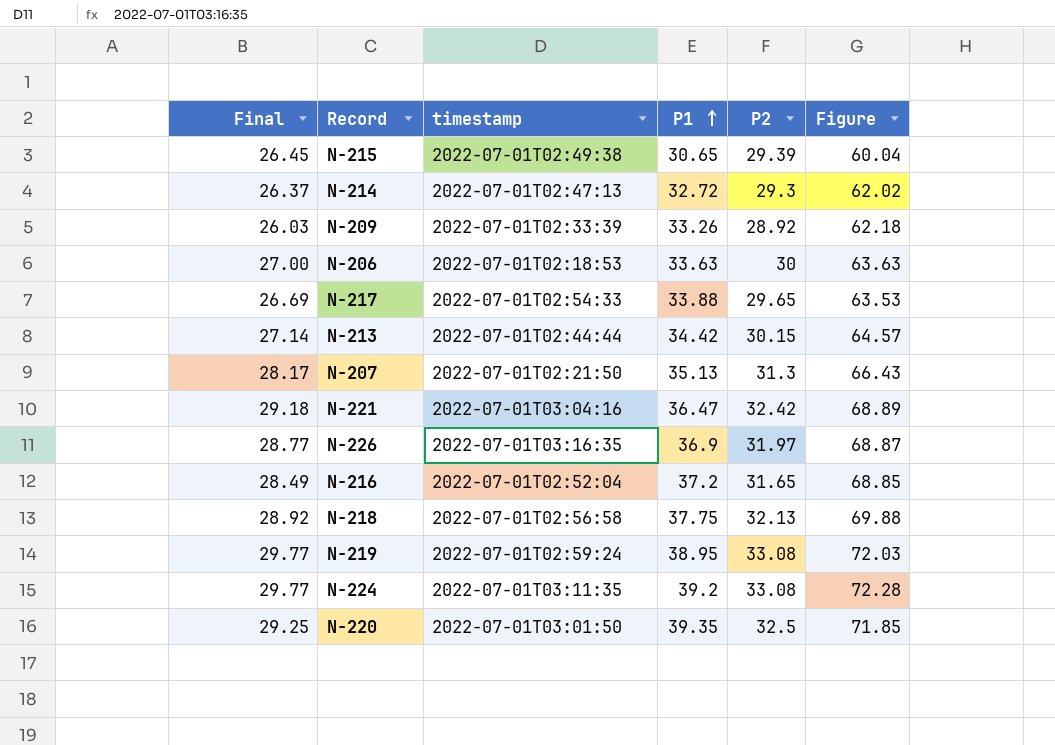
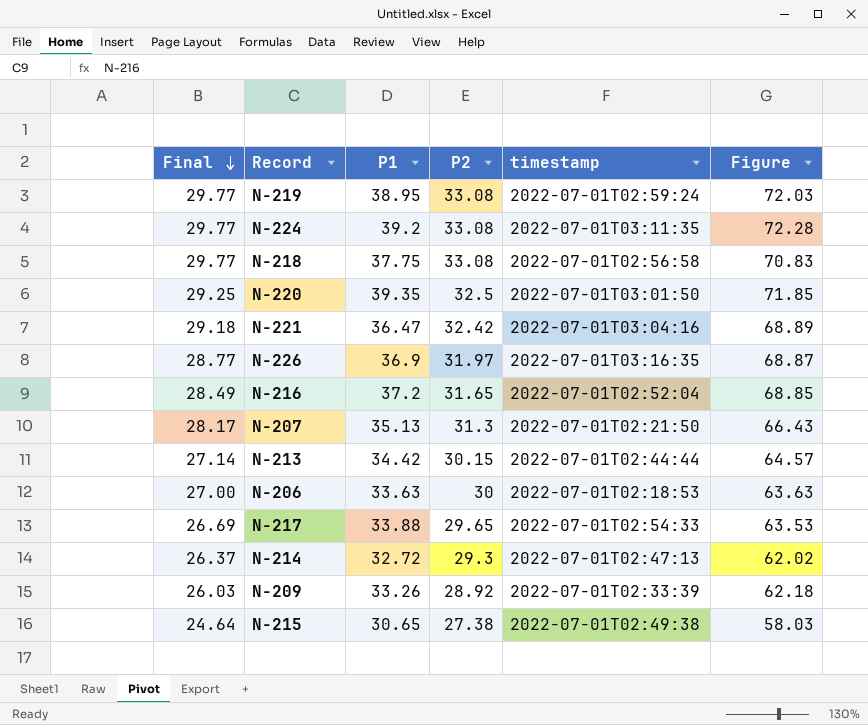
row order: P1 ascending -> Final descending
column timestamp | position: 3 -> 5
N-218 | Final: 28.92 -> 29.77
N-218 | P2: 32.13 -> 33.08
N-218 | Figure: 69.88 -> 70.83
N-215 | Final: 26.45 -> 24.64
N-215 | P2: 29.39 -> 27.38
N-215 | Figure: 60.04 -> 58.03

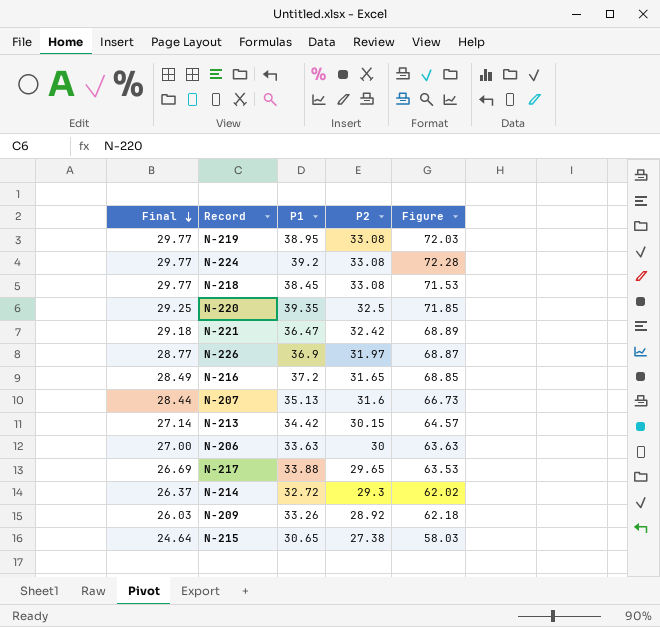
column timestamp | position: 5 -> none
N-218 | P1: 37.75 -> 38.45
N-218 | Figure: 70.83 -> 71.53
N-207 | Final: 28.17 -> 28.44
N-207 | P2: 31.3 -> 31.6
N-207 | Figure: 66.43 -> 66.73

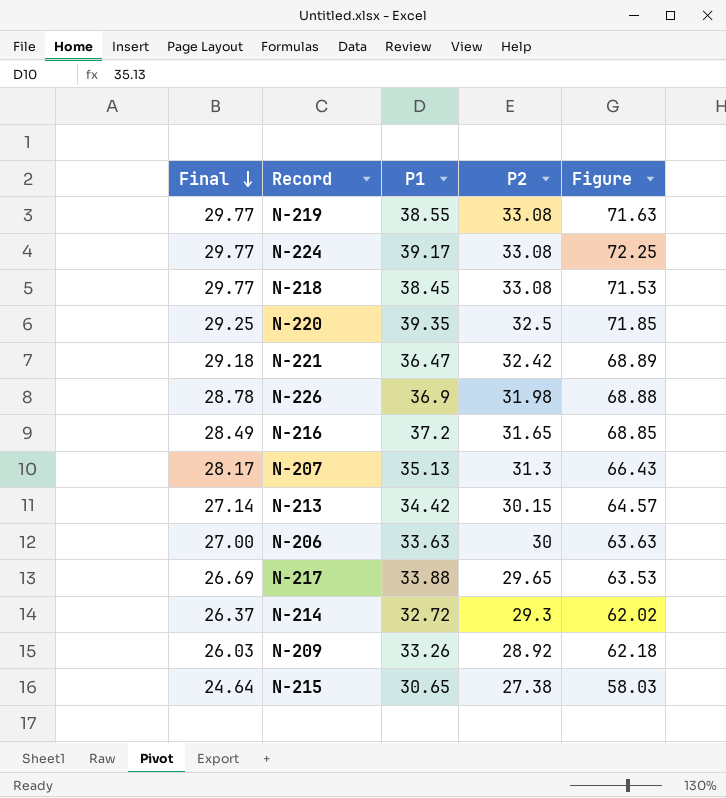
N-219 | P1: 38.95 -> 38.55
N-219 | Figure: 72.03 -> 71.63
N-224 | P1: 39.2 -> 39.17
N-224 | Figure: 72.28 -> 72.25
N-226 | Final: 28.77 -> 28.78
N-226 | P2: 31.97 -> 31.98
N-226 | Figure: 68.87 -> 68.88
N-207 | Final: 28.44 -> 28.17
N-207 | P2: 31.6 -> 31.3
N-207 | Figure: 66.73 -> 66.43

